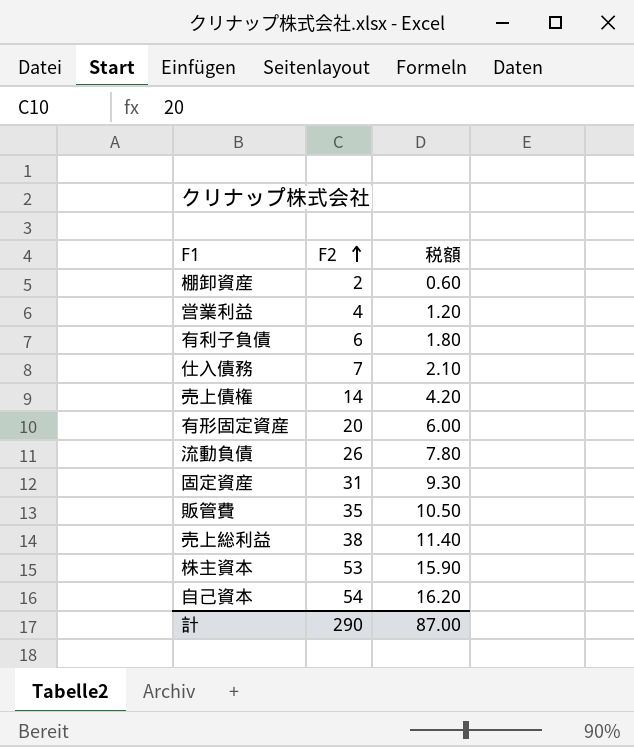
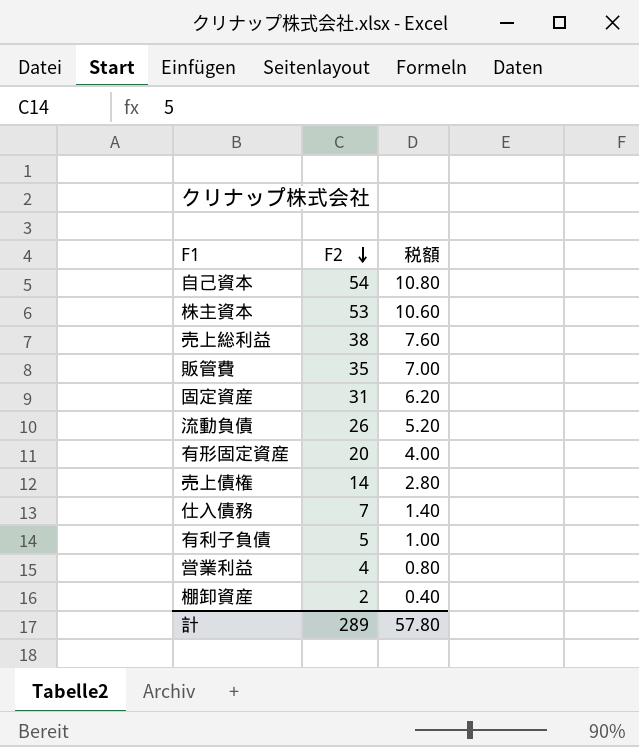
row order: F2 ascending -> F2 descending
column 税額 | formula: [F2] * 0.3 -> [F2] * 0.2
有利子負債 | F2: 6 -> 5
計 | F2: 290 -> 289
計 | 税額: 87.00 -> 57.80

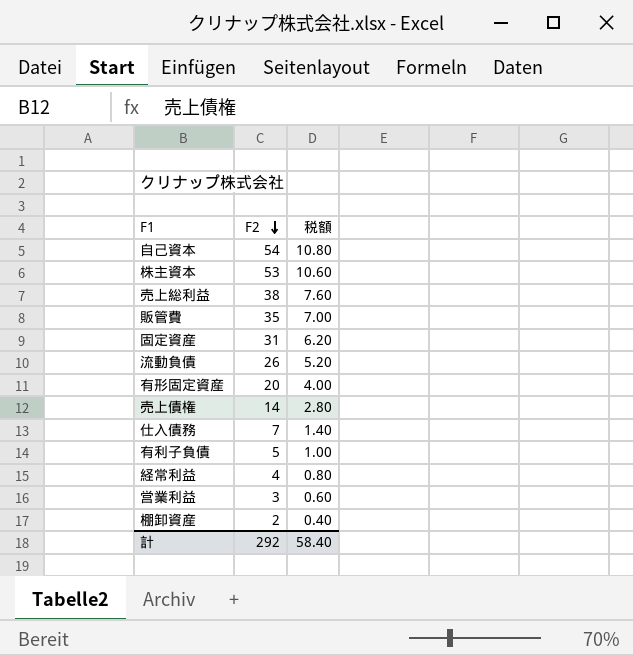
row 経常利益: none -> 4 | 0.80
営業利益 | F2: 4 -> 3
営業利益 | 税額: 0.80 -> 0.60
計 | F2: 289 -> 292
計 | 税額: 57.80 -> 58.40

